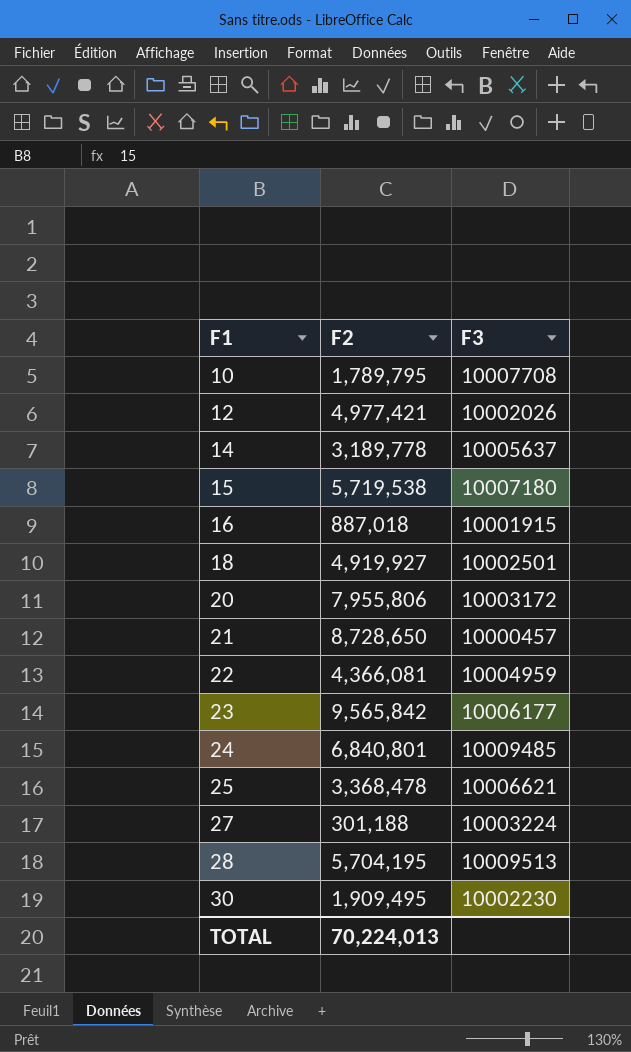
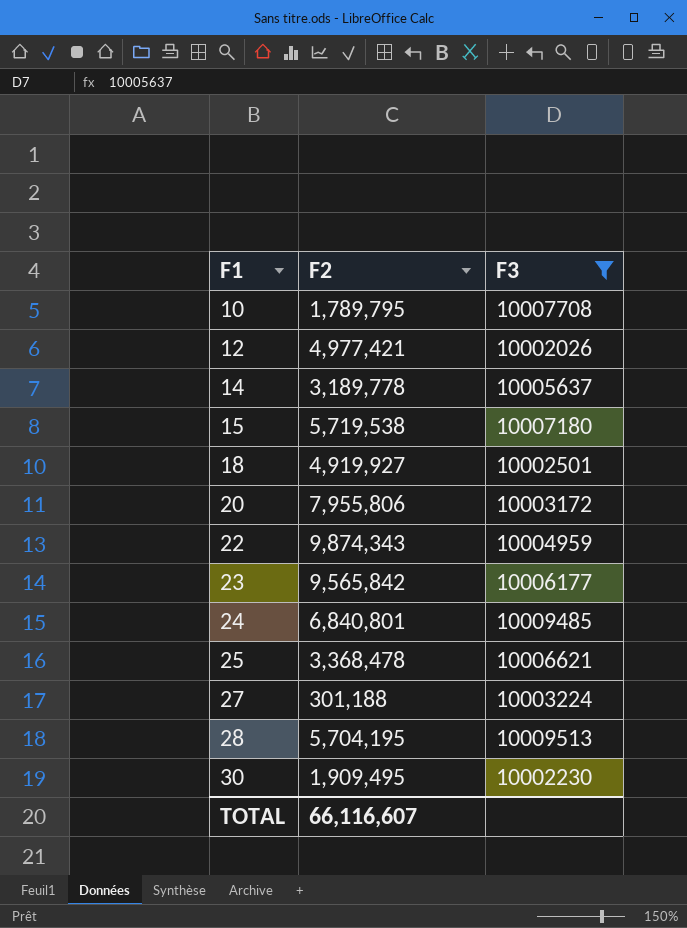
filter: none -> F3 >= 10002026
22 | F2: 4,366,081 -> 9,874,343
TOTAL | F2: 70,224,013 -> 66,116,607

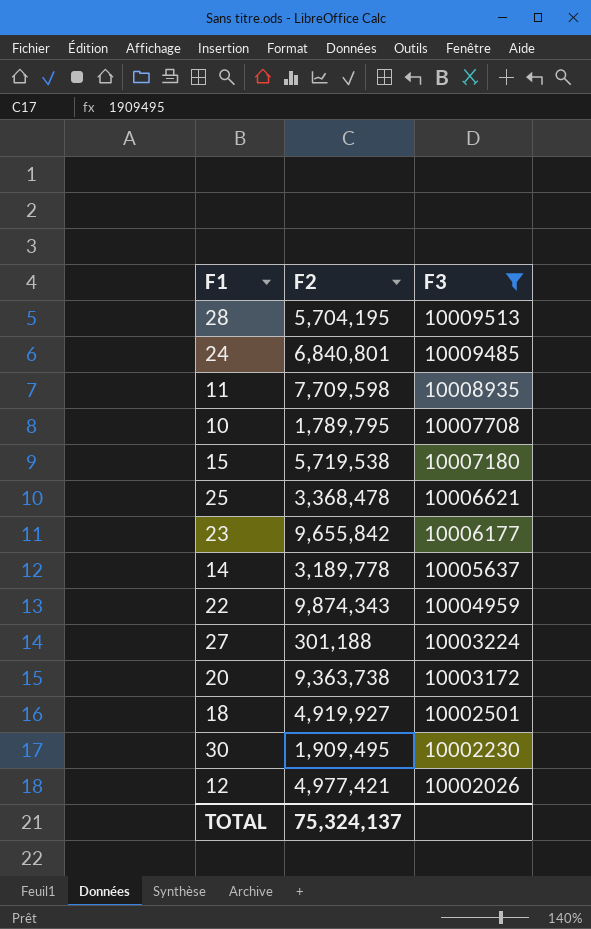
row order: F1 ascending -> F3 descending
row 11: none -> 7,709,598 | 10008935
23 | F2: 9,565,842 -> 9,655,842
20 | F2: 7,955,806 -> 9,363,738
TOTAL | F2: 66,116,607 -> 75,324,137

